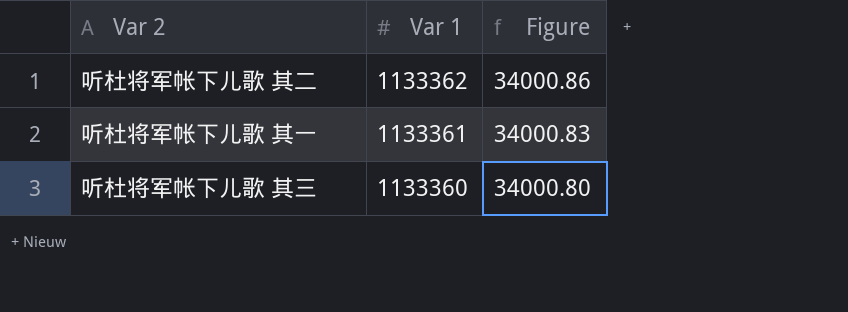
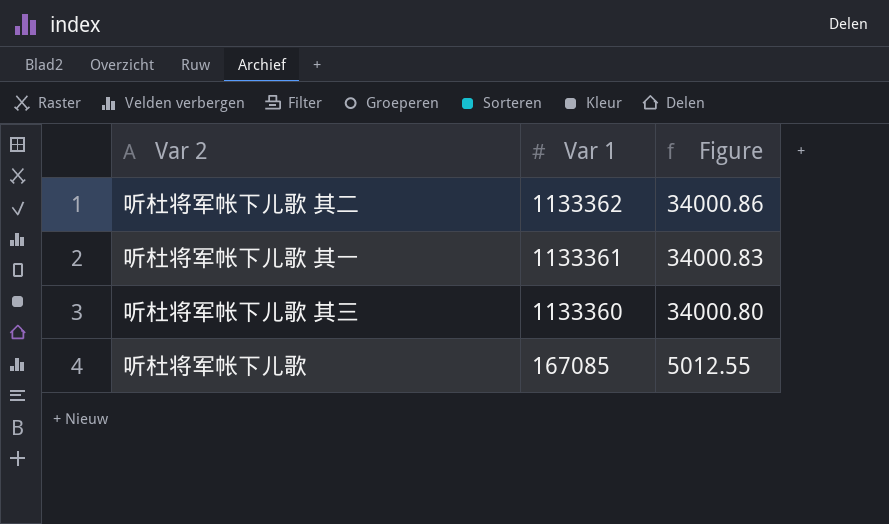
row 听杜将军帐下儿歌: none -> 167085 | 5012.55

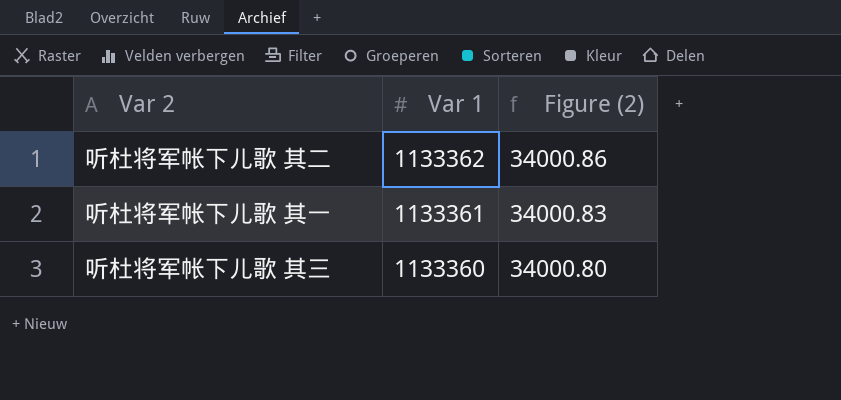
column name: Figure -> Figure (2)
row 听杜将军帐下儿歌: 167085 | 5012.55 -> none

